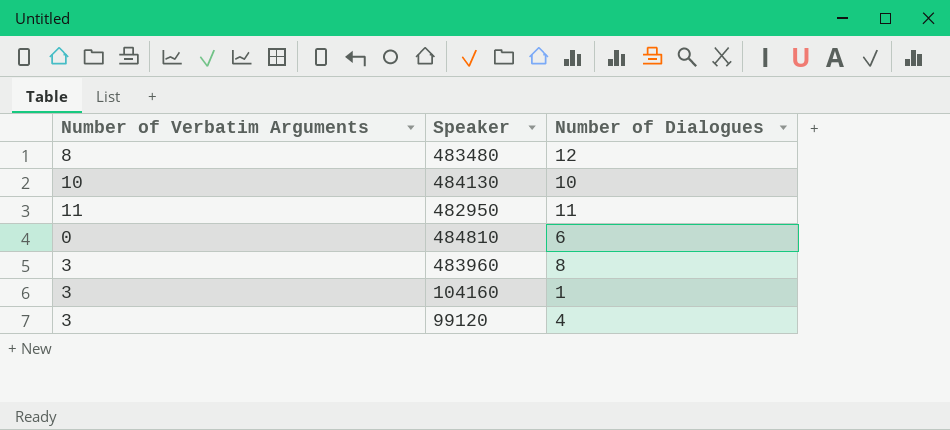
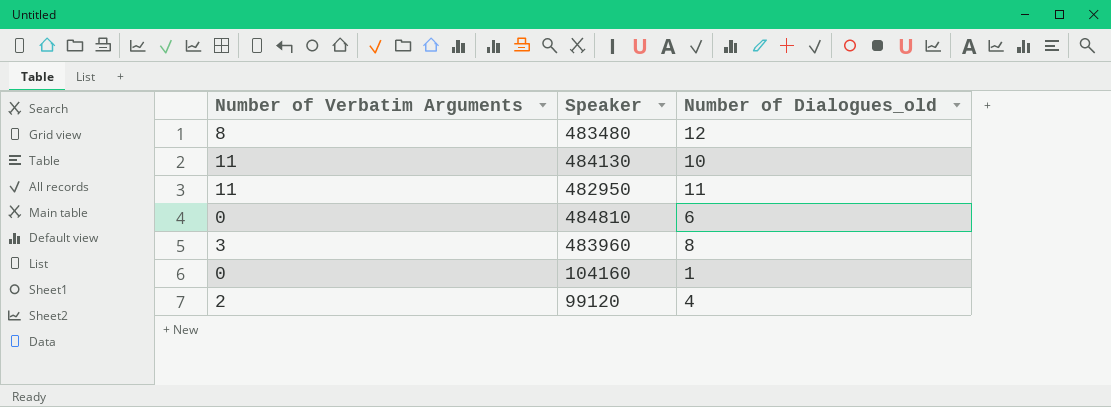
column name: Number of Dialogues -> Number of Dialogues_old
484130 | Number of Verbatim Arguments: 10 -> 11
104160 | Number of Verbatim Arguments: 3 -> 0
99120 | Number of Verbatim Arguments: 3 -> 2

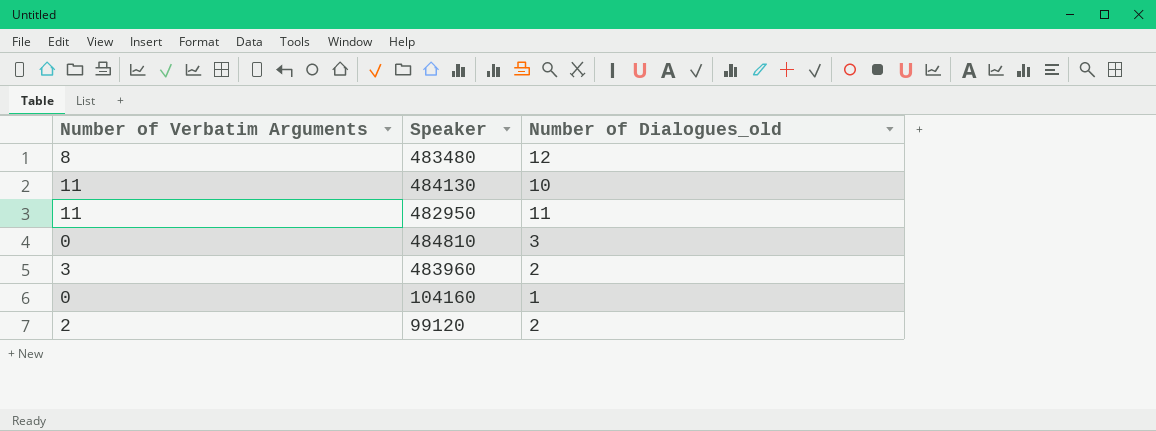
484810 | Number of Dialogues_old: 6 -> 3
483960 | Number of Dialogues_old: 8 -> 2
99120 | Number of Dialogues_old: 4 -> 2

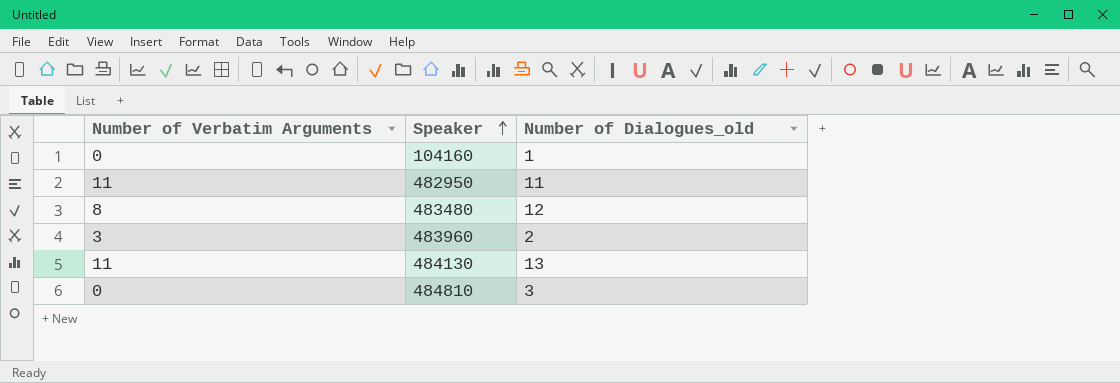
row order: none -> Speaker ascending
row 99120: 2 | 2 -> none
484130 | Number of Dialogues_old: 10 -> 13

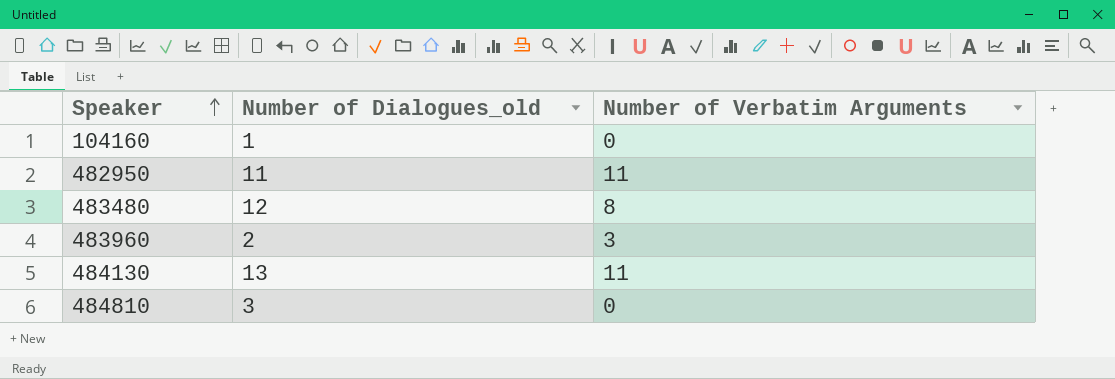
column Number of Verbatim Arguments | position: 1 -> 3

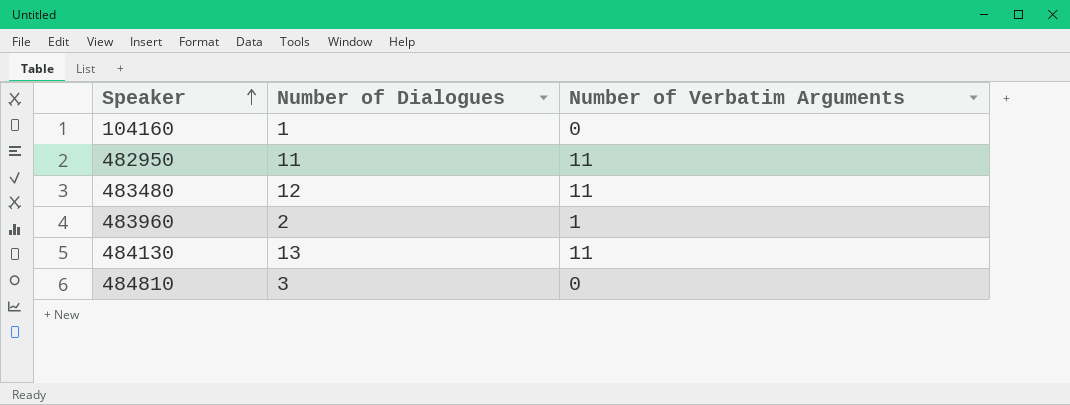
column name: Number of Dialogues_old -> Number of Dialogues
483480 | Number of Verbatim Arguments: 8 -> 11
483960 | Number of Verbatim Arguments: 3 -> 1

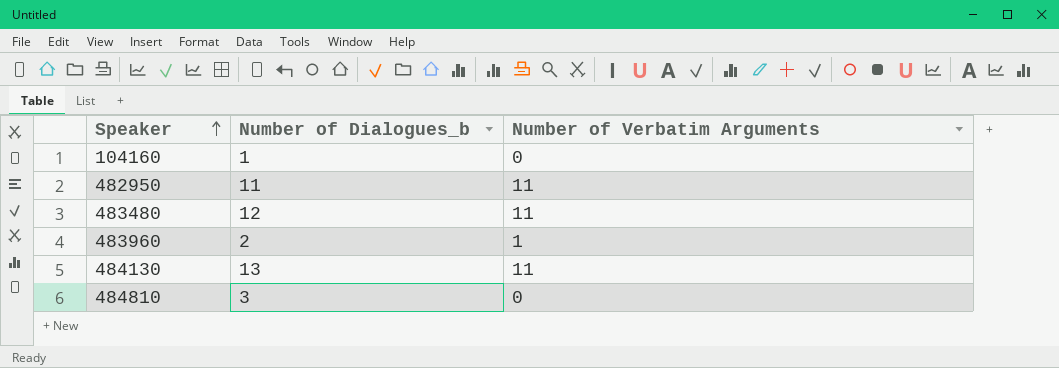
column name: Number of Dialogues -> Number of Dialogues_b

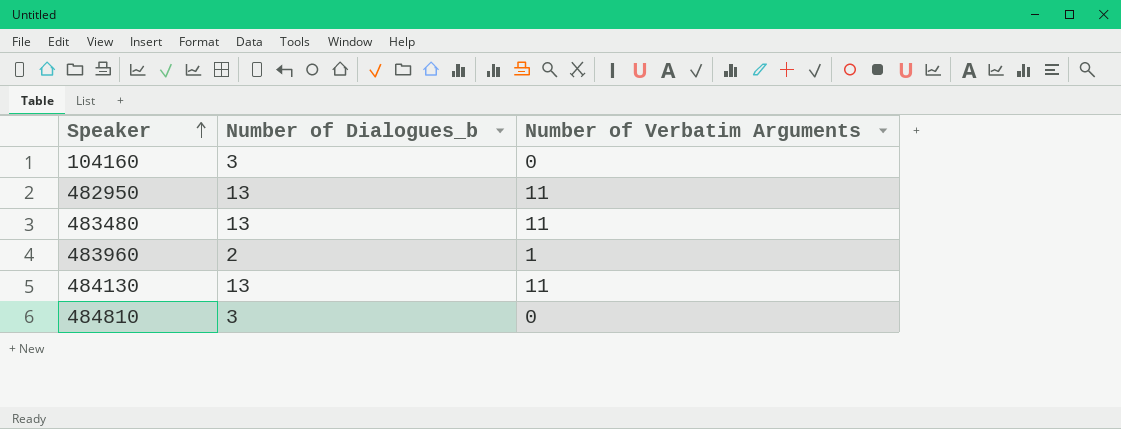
104160 | Number of Dialogues_b: 1 -> 3
482950 | Number of Dialogues_b: 11 -> 13
483480 | Number of Dialogues_b: 12 -> 13

